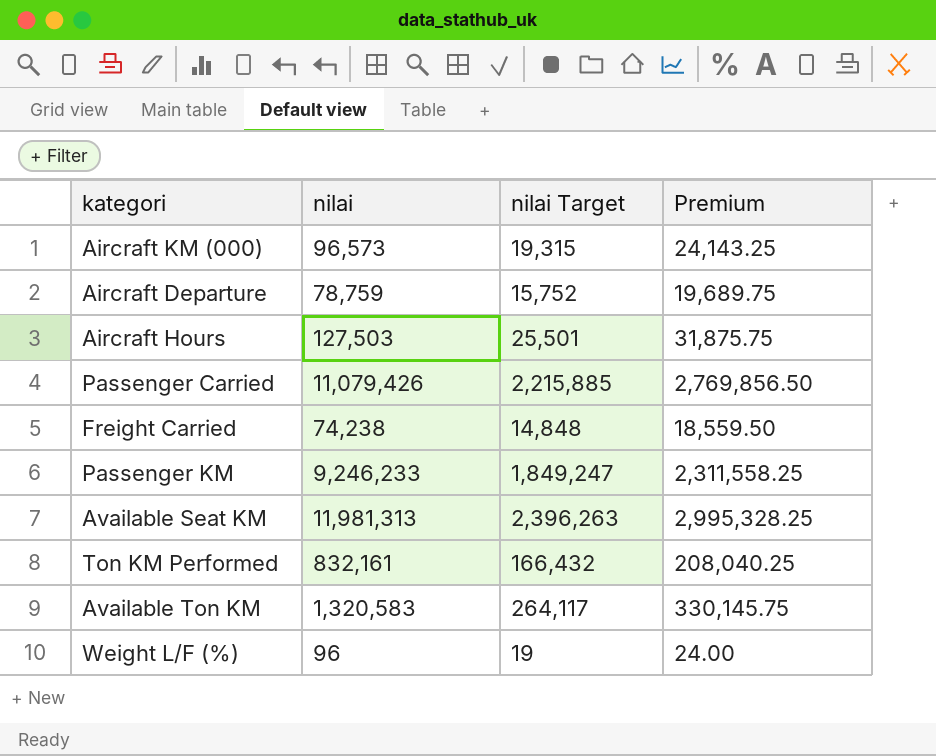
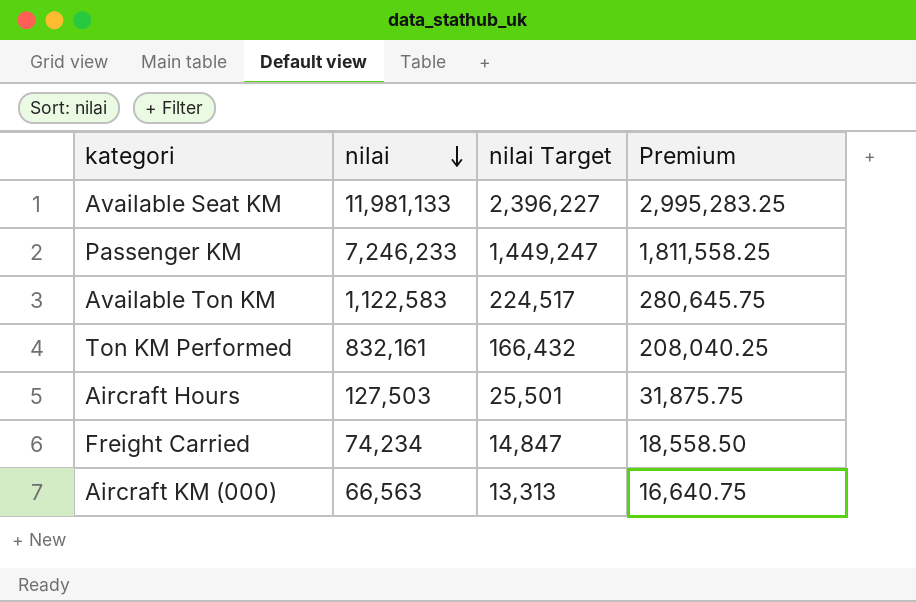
row order: none -> nilai descending
row Aircraft Departure: 78,759 | 15,752 | 19,689.75 -> none
row Passenger Carried: 11,079,426 | 2,215,885 | 2,769,856.50 -> none
row Weight L/F (%): 96 | 19 | 24.00 -> none
Available Seat KM | nilai: 11,981,313 -> 11,981,133
Available Seat KM | nilai Target: 2,396,263 -> 2,396,227
Available Seat KM | Premium: 2,995,328.25 -> 2,995,283.25
Passenger KM | nilai: 9,246,233 -> 7,246,233
Passenger KM | nilai Target: 1,849,247 -> 1,449,247
Passenger KM | Premium: 2,311,558.25 -> 1,811,558.25
Available Ton KM | nilai: 1,320,583 -> 1,122,583
Available Ton KM | nilai Target: 264,117 -> 224,517
Available Ton KM | Premium: 330,145.75 -> 280,645.75
Freight Carried | nilai: 74,238 -> 74,234
Freight Carried | nilai Target: 14,848 -> 14,847
Freight Carried | Premium: 18,559.50 -> 18,558.50
Aircraft KM (000) | nilai: 96,573 -> 66,563
Aircraft KM (000) | nilai Target: 19,315 -> 13,313
Aircraft KM (000) | Premium: 24,143.25 -> 16,640.75

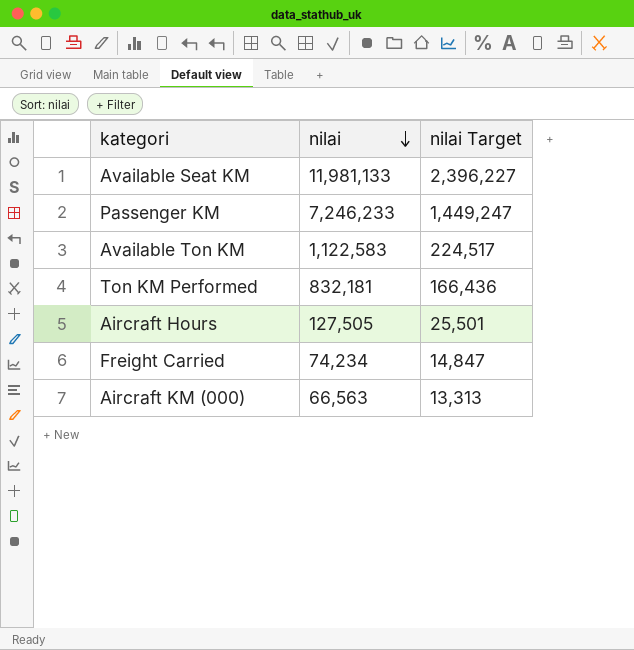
column Premium | formula: [nilai] * 0.25 -> none
Ton KM Performed | nilai: 832,161 -> 832,181
Ton KM Performed | nilai Target: 166,432 -> 166,436
Aircraft Hours | nilai: 127,503 -> 127,505

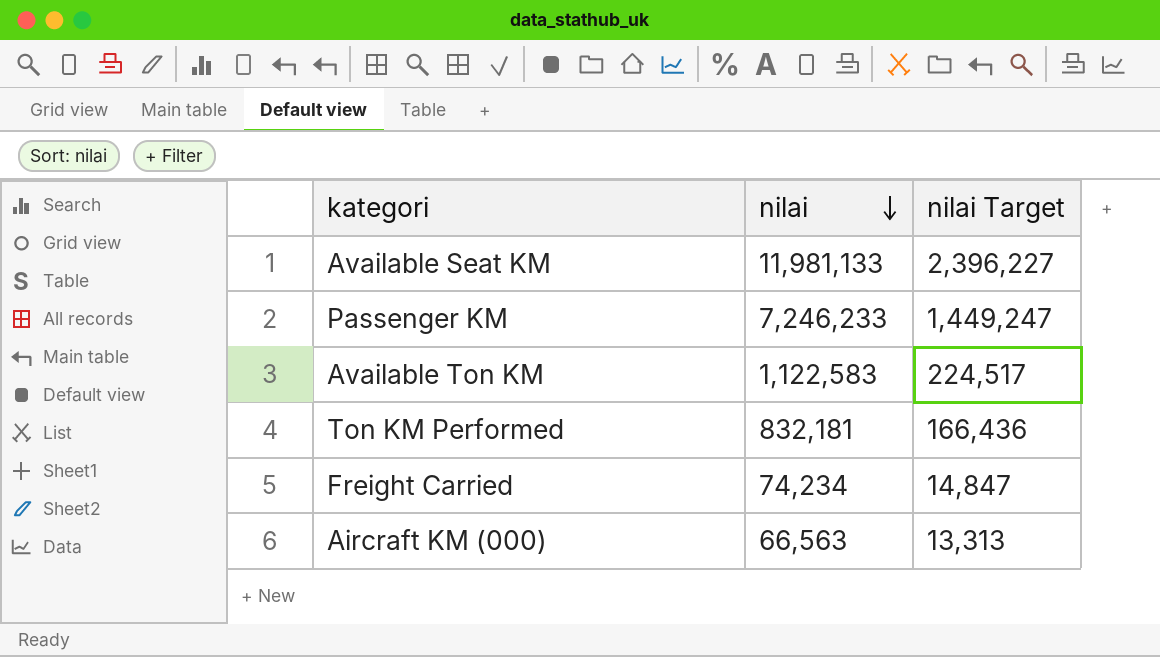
row Aircraft Hours: 127,505 | 25,501 -> none

